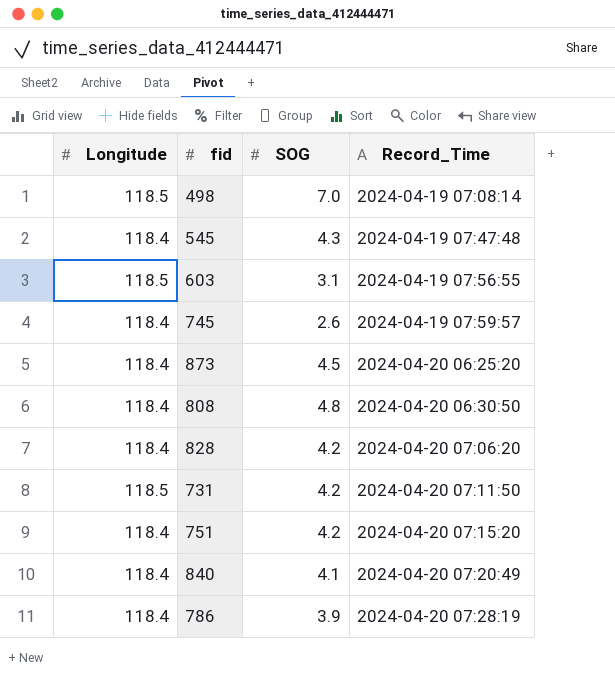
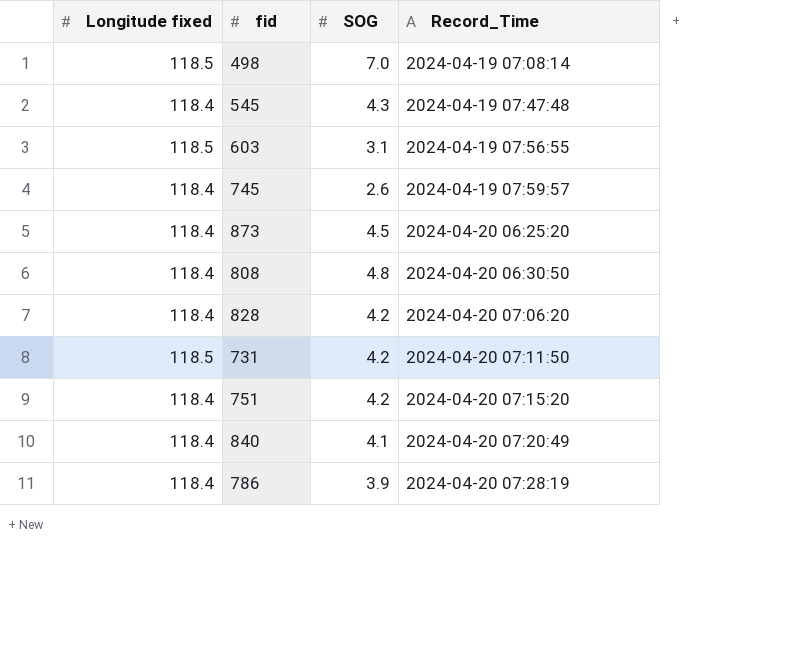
column name: Longitude -> Longitude fixed

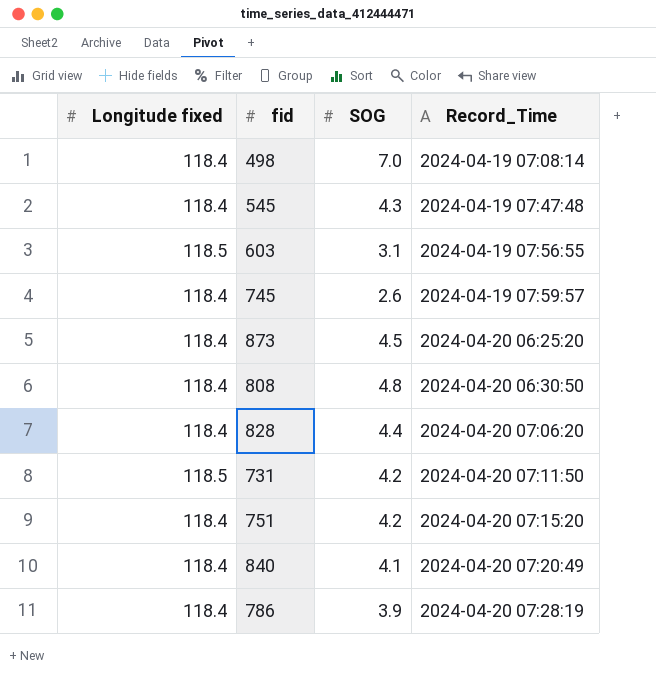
498 | Longitude fixed: 118.5 -> 118.4
828 | SOG: 4.2 -> 4.4

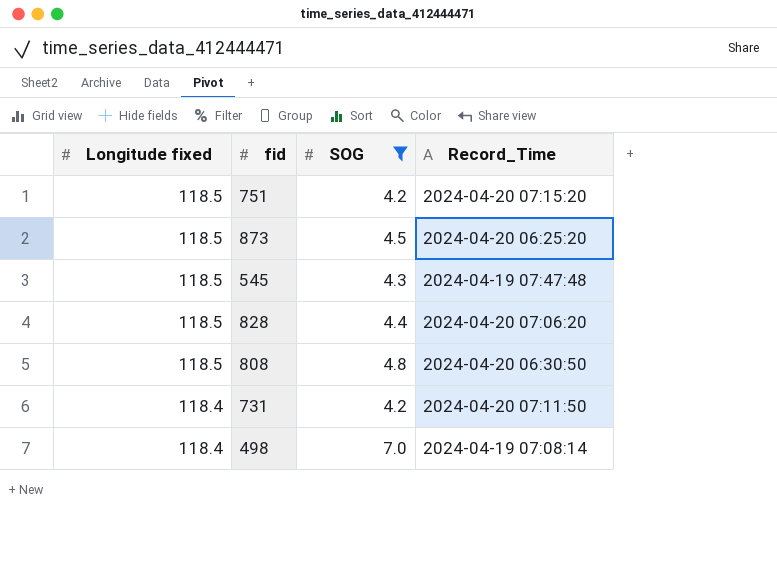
filter: none -> SOG >= 4.2
row order: Record_Time ascending -> Longitude fixed descending
751 | Longitude fixed: 118.4 -> 118.5
873 | Longitude fixed: 118.4 -> 118.5
545 | Longitude fixed: 118.4 -> 118.5
828 | Longitude fixed: 118.4 -> 118.5
808 | Longitude fixed: 118.4 -> 118.5
731 | Longitude fixed: 118.5 -> 118.4

